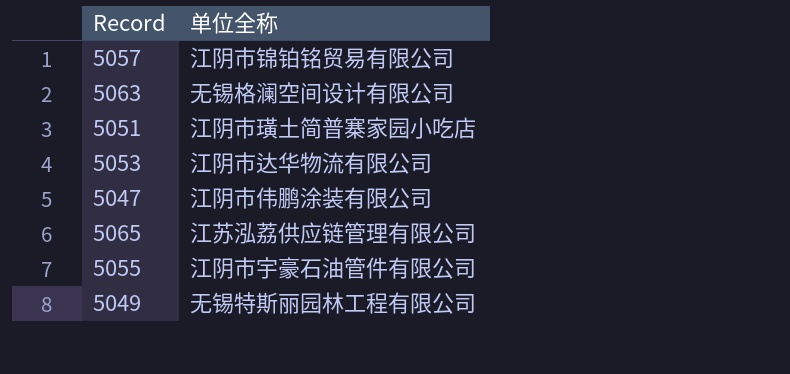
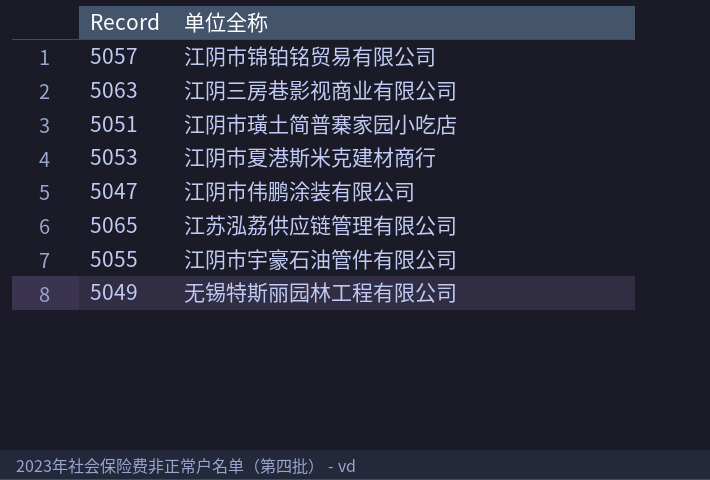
5063 | 单位全称: 无锡格澜空间设计有限公司 -> 江阴三房巷影视商业有限公司
5053 | 单位全称: 江阴市达华物流有限公司 -> 江阴市夏港斯米克建材商行

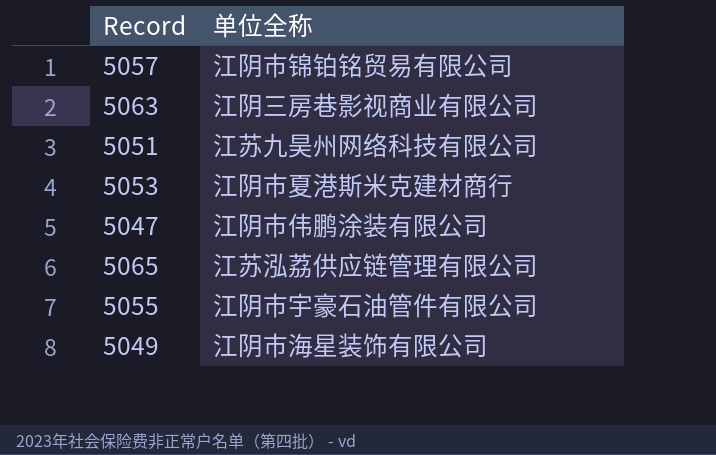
5051 | 单位全称: 江阴市璜土简普寨家园小吃店 -> 江苏九昊州网络科技有限公司
5049 | 单位全称: 无锡特斯丽园林工程有限公司 -> 江阴市海星装饰有限公司

